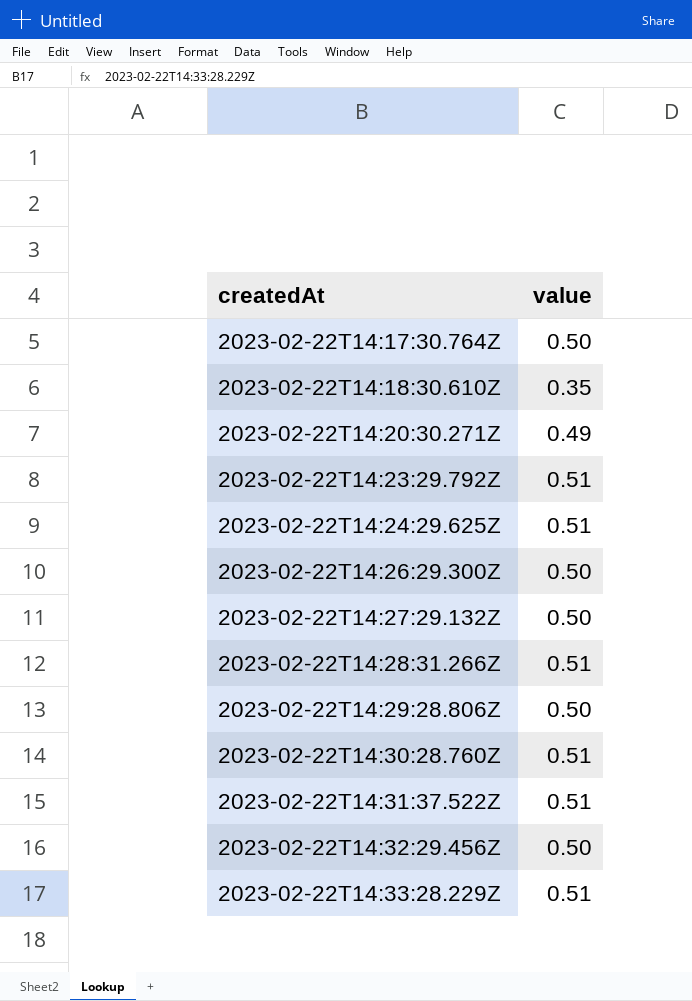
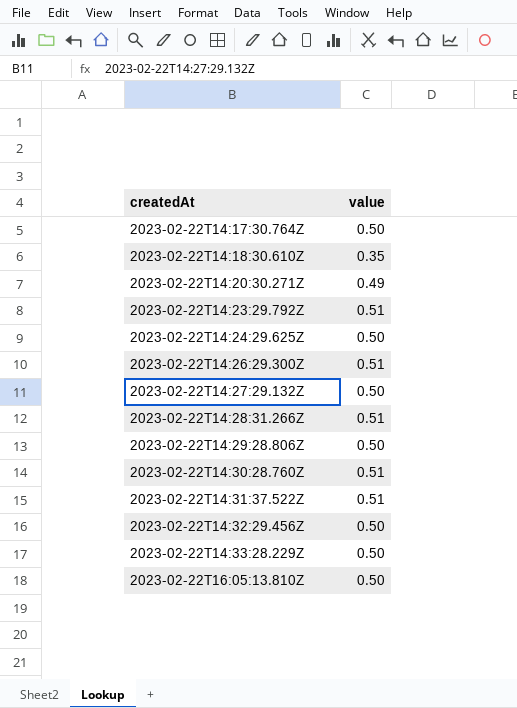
2023-02-22T14:24:29.625Z | value: 0.51 -> 0.50
2023-02-22T14:26:29.300Z | value: 0.50 -> 0.51
2023-02-22T14:33:28.229Z | value: 0.51 -> 0.50
row 2023-02-22T16:05:13.810Z: none -> 0.50

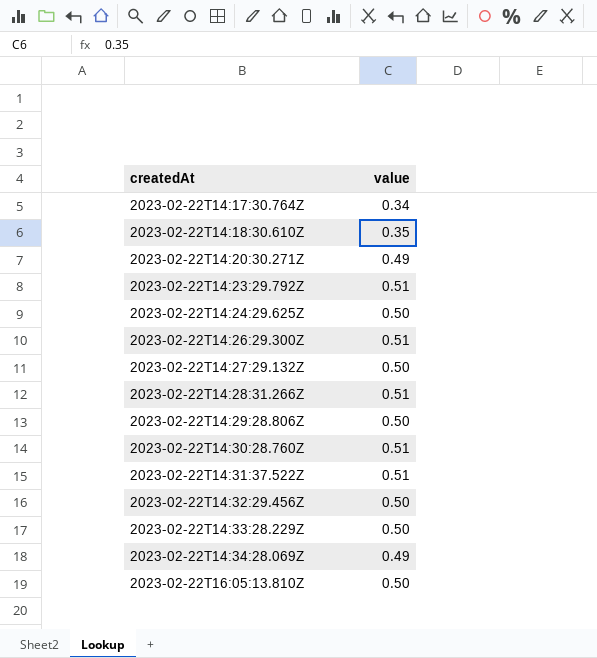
2023-02-22T14:17:30.764Z | value: 0.50 -> 0.34
row 2023-02-22T14:34:28.069Z: none -> 0.49

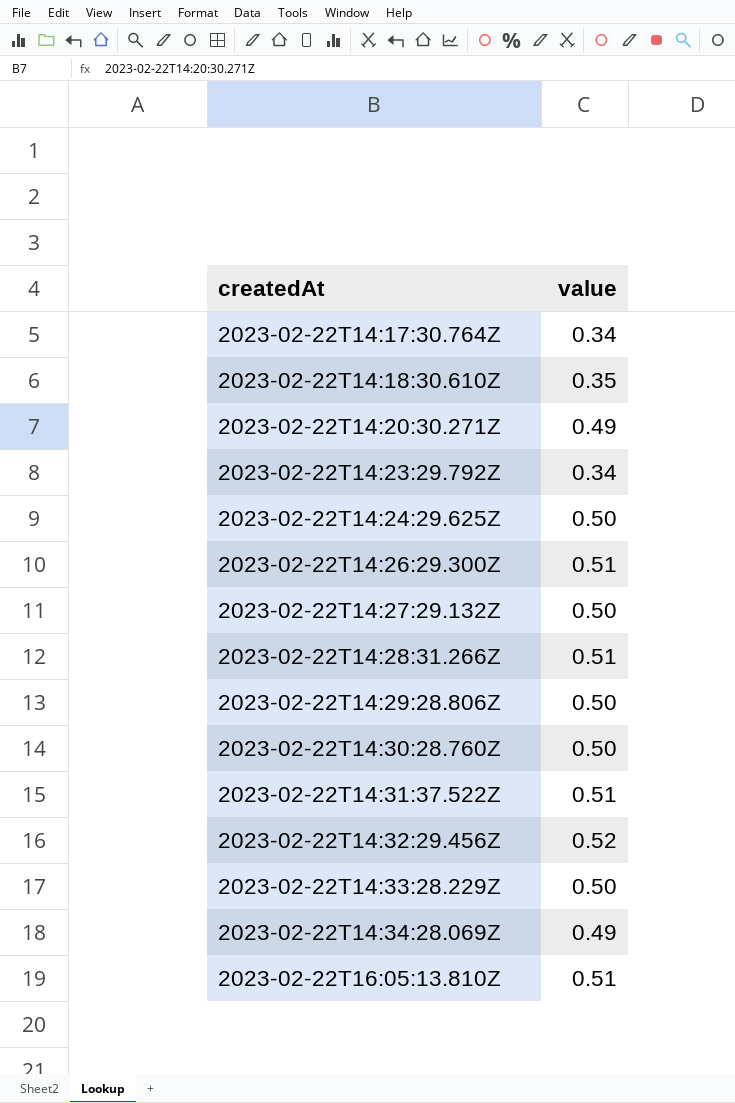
2023-02-22T14:23:29.792Z | value: 0.51 -> 0.34
2023-02-22T14:30:28.760Z | value: 0.51 -> 0.50
2023-02-22T14:32:29.456Z | value: 0.50 -> 0.52
2023-02-22T16:05:13.810Z | value: 0.50 -> 0.51

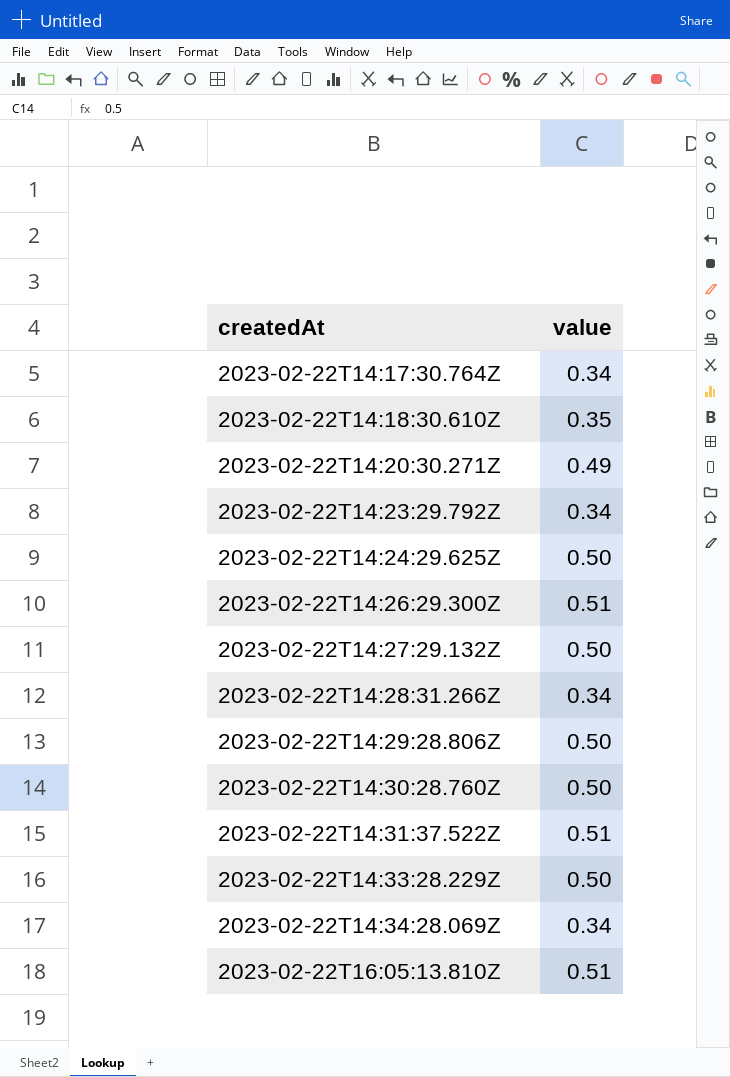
row 2023-02-22T14:32:29.456Z: 0.52 -> none
2023-02-22T14:28:31.266Z | value: 0.51 -> 0.34
2023-02-22T14:34:28.069Z | value: 0.49 -> 0.34

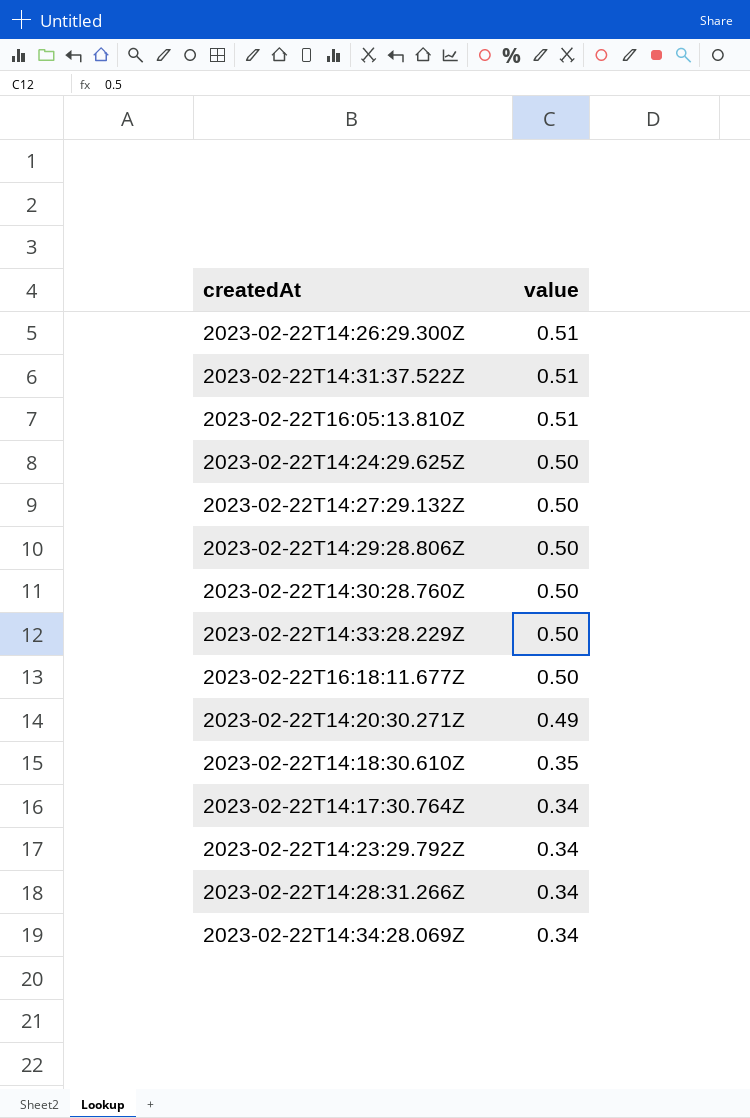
row order: createdAt ascending -> value descending
row 2023-02-22T16:18:11.677Z: none -> 0.50

